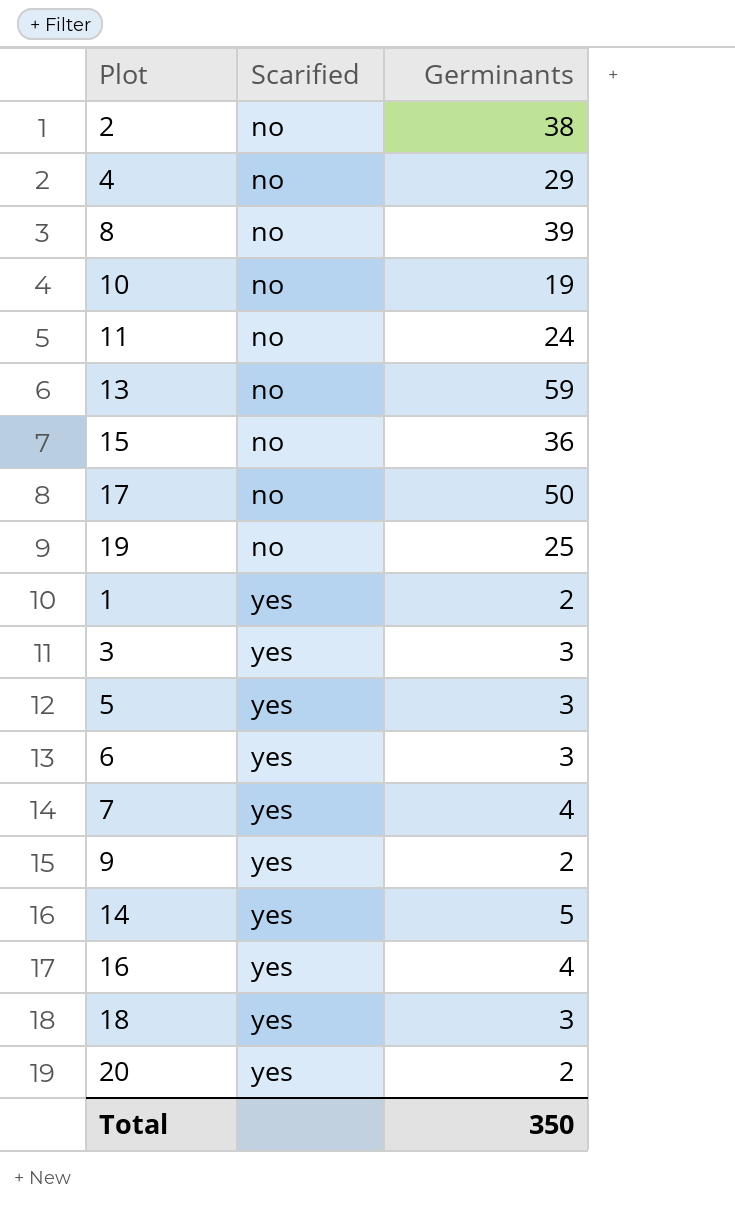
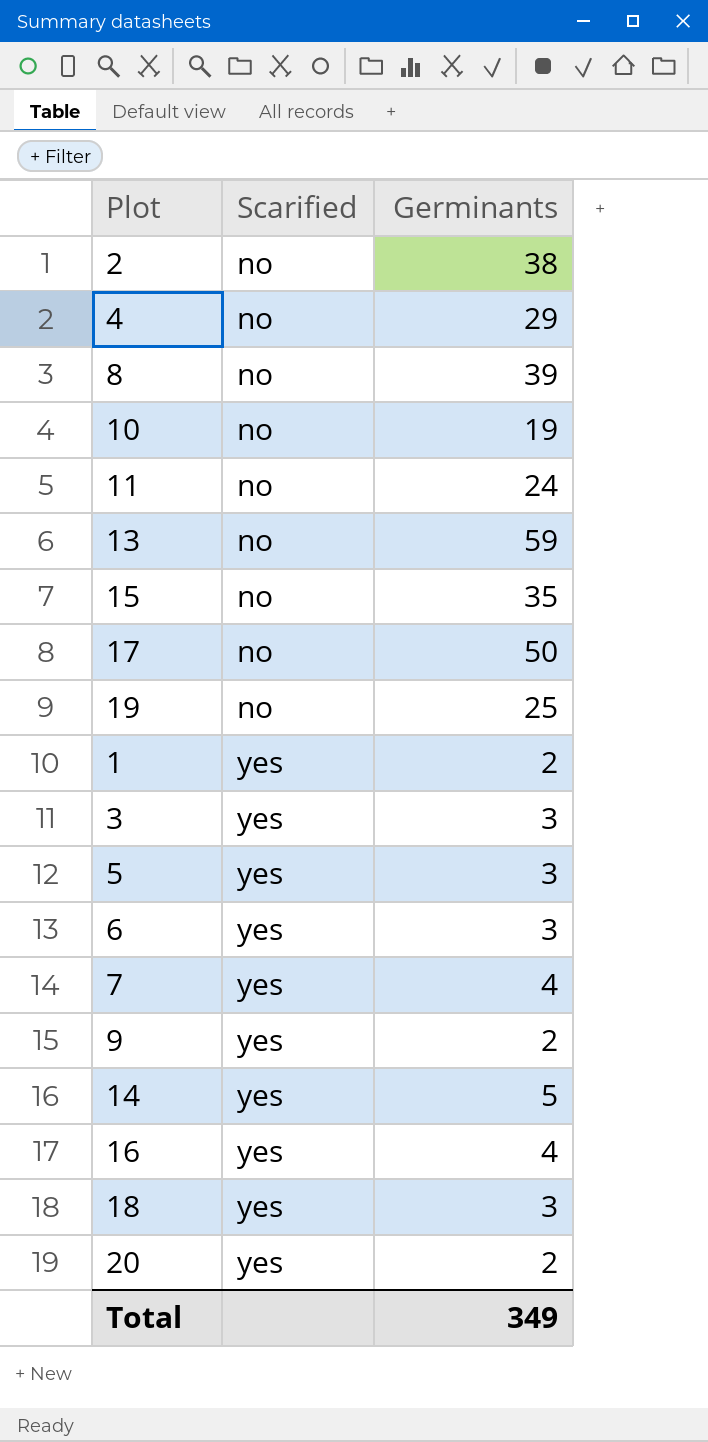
15 | Germinants: 36 -> 35
Total | Germinants: 350 -> 349

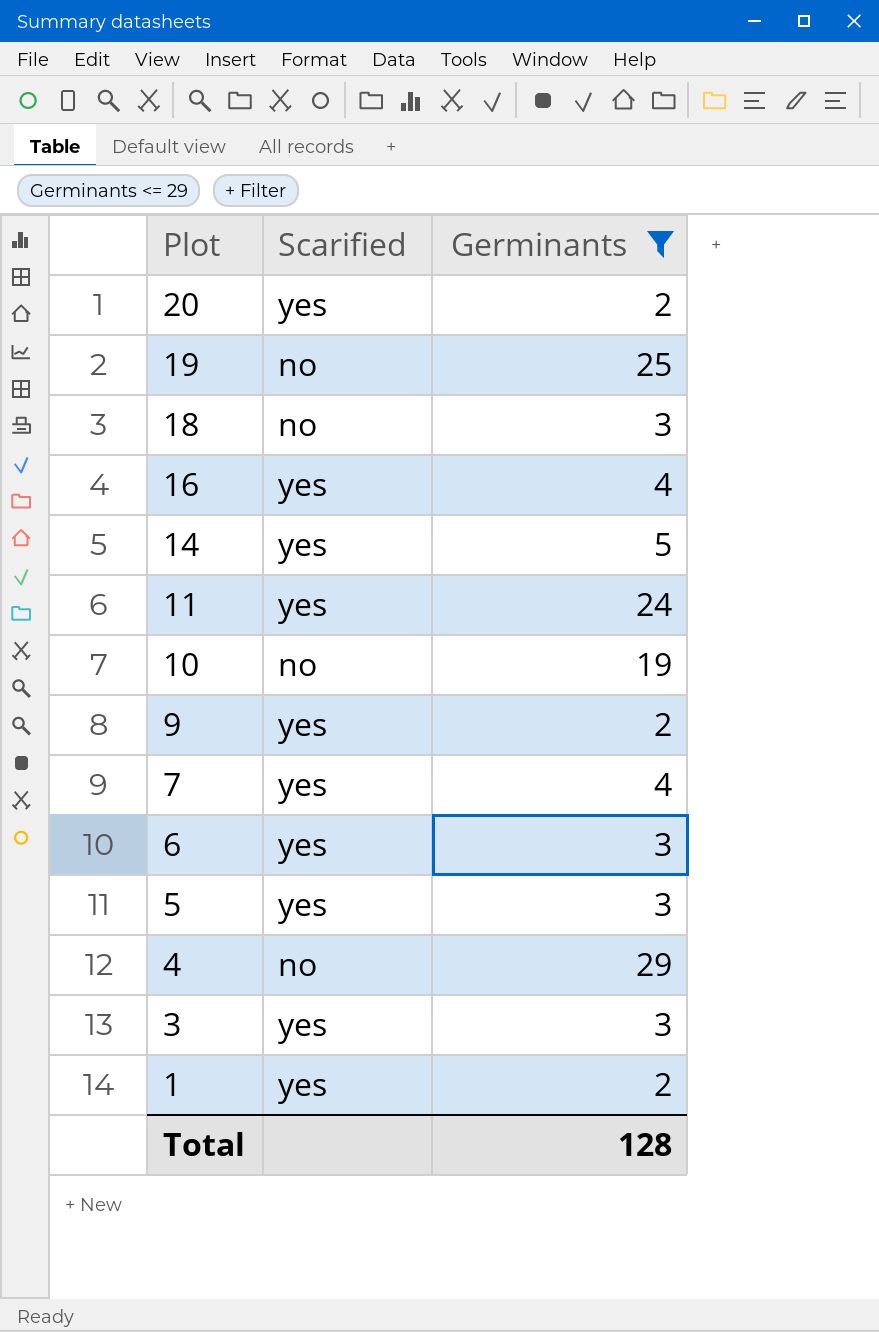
filter: none -> Germinants <= 29
row order: Scarified ascending -> Plot descending
18 | Scarified: yes -> no
11 | Scarified: no -> yes
Total | Germinants: 349 -> 128

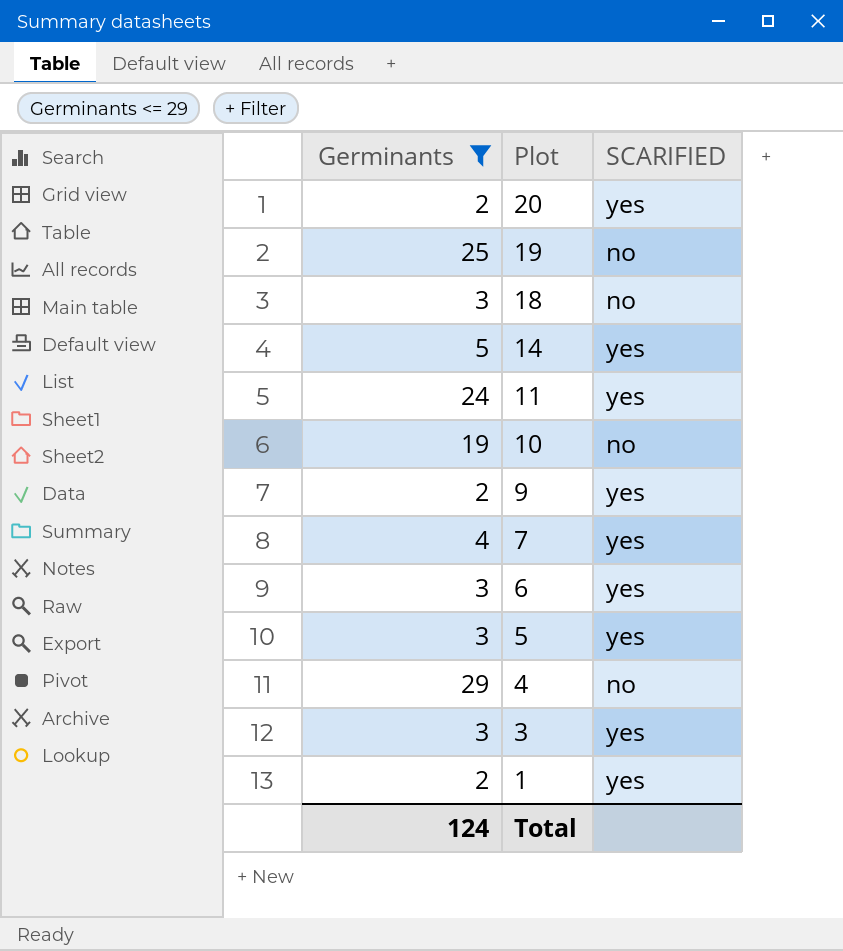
column Germinants | position: 3 -> 1
column name: Scarified -> SCARIFIED
row 16: yes | 4 -> none
Total | Germinants: 128 -> 124

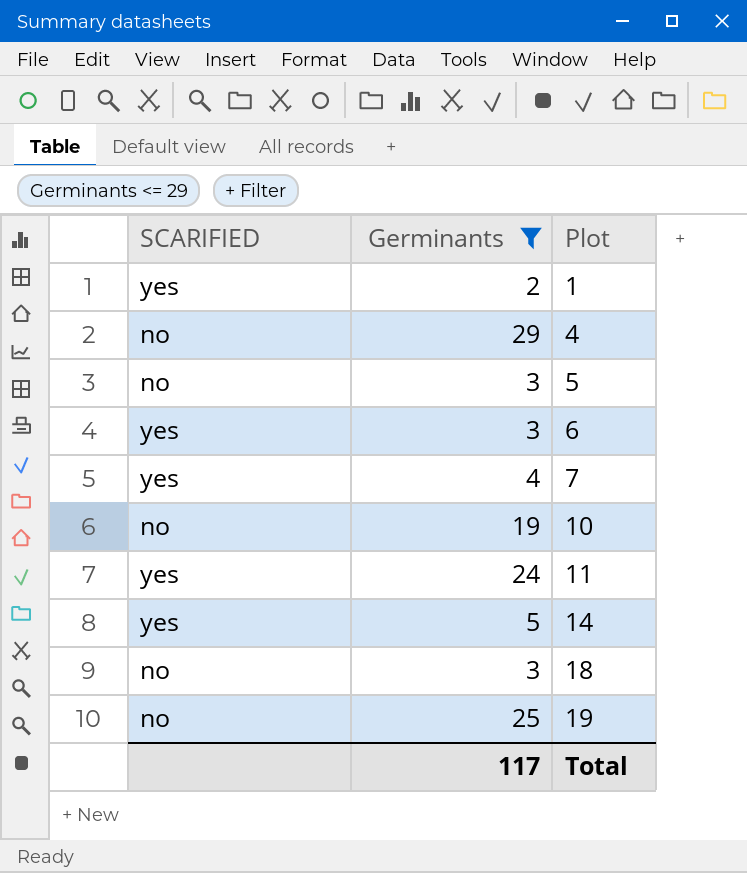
row order: Plot descending -> Plot ascending
column SCARIFIED | position: 3 -> 1
row 20: 2 | yes -> none
row 9: 2 | yes -> none
row 3: 3 | yes -> none
5 | SCARIFIED: yes -> no
Total | Germinants: 124 -> 117

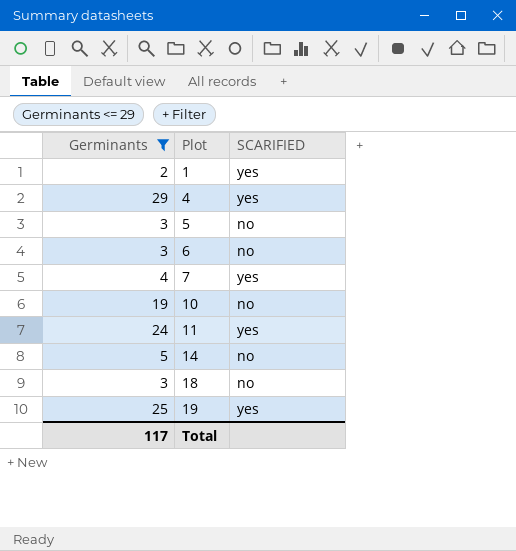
column SCARIFIED | position: 1 -> 3
4 | SCARIFIED: no -> yes
6 | SCARIFIED: yes -> no
14 | SCARIFIED: yes -> no
19 | SCARIFIED: no -> yes

